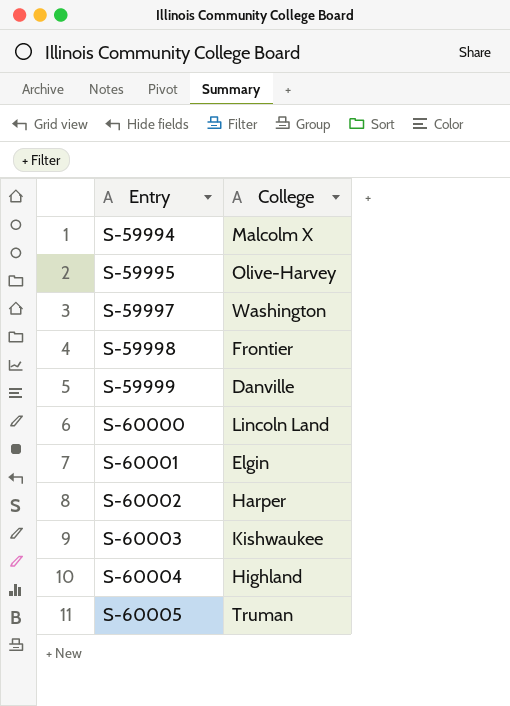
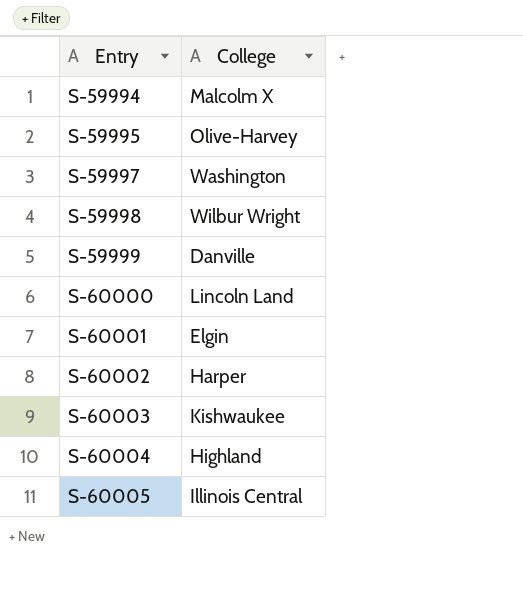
S-59998 | College: Frontier -> Wilbur Wright
S-60005 | College: Truman -> Illinois Central

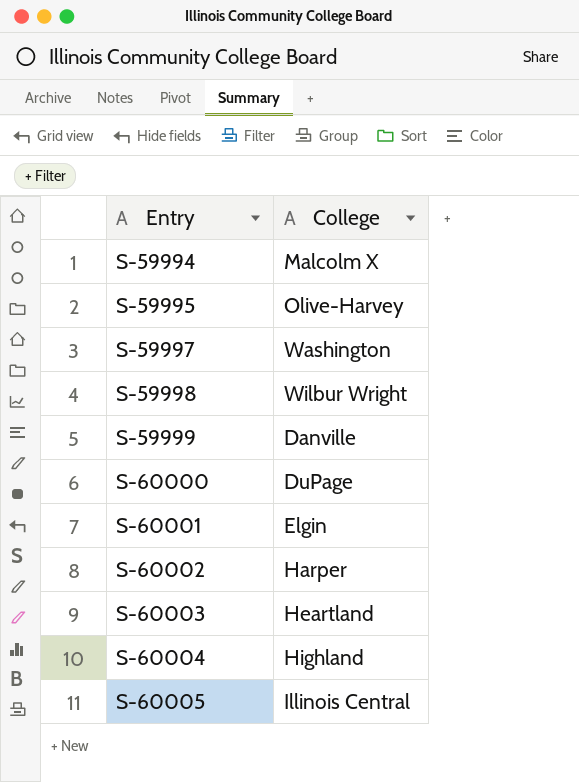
S-60000 | College: Lincoln Land -> DuPage
S-60003 | College: Kishwaukee -> Heartland

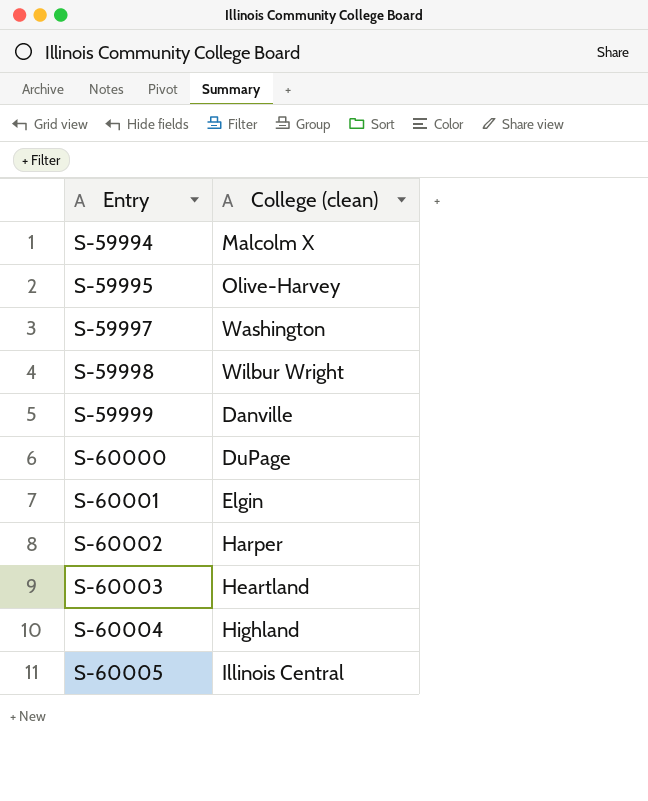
column name: College -> College (clean)

